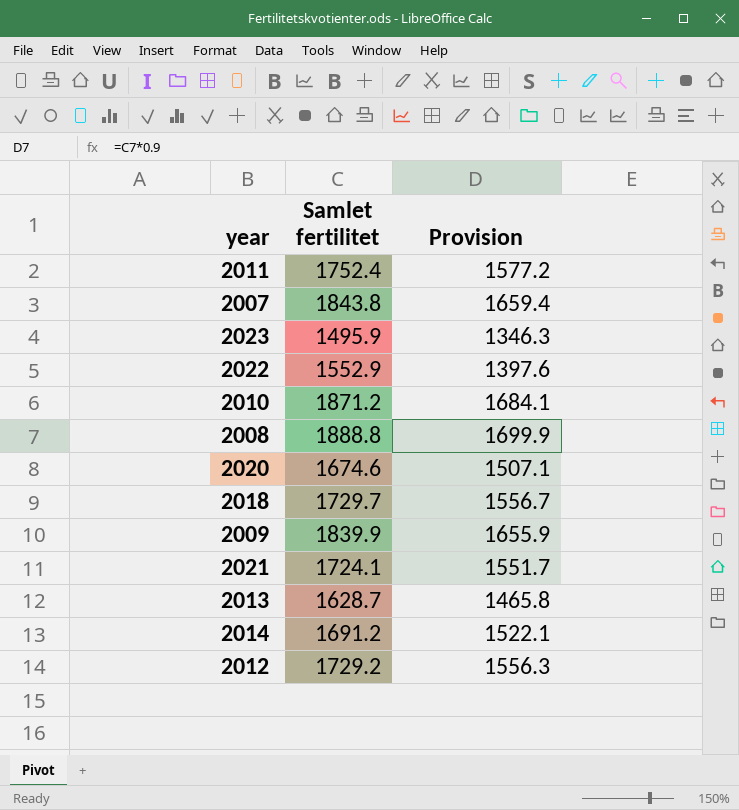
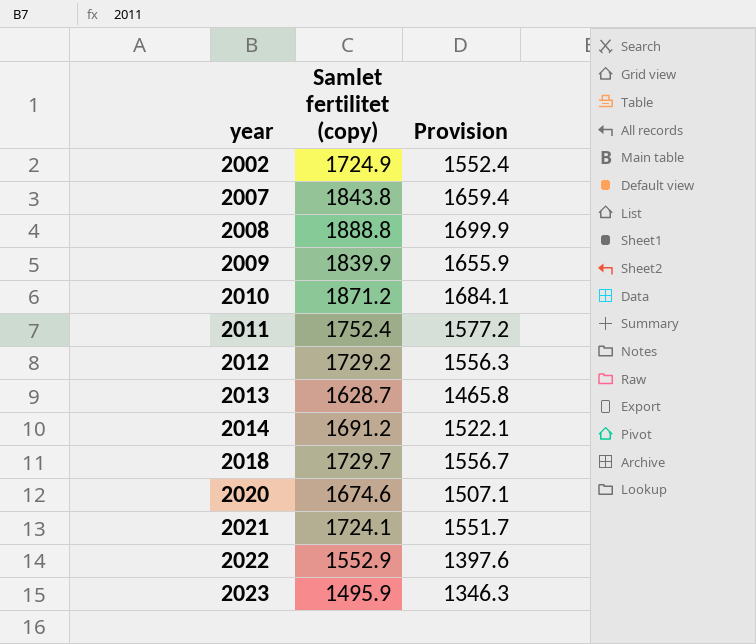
row order: none -> year ascending
column name: Samlet fertilitet -> Samlet fertilitet (copy)
row 2002: none -> 1724.9 | 1552.4

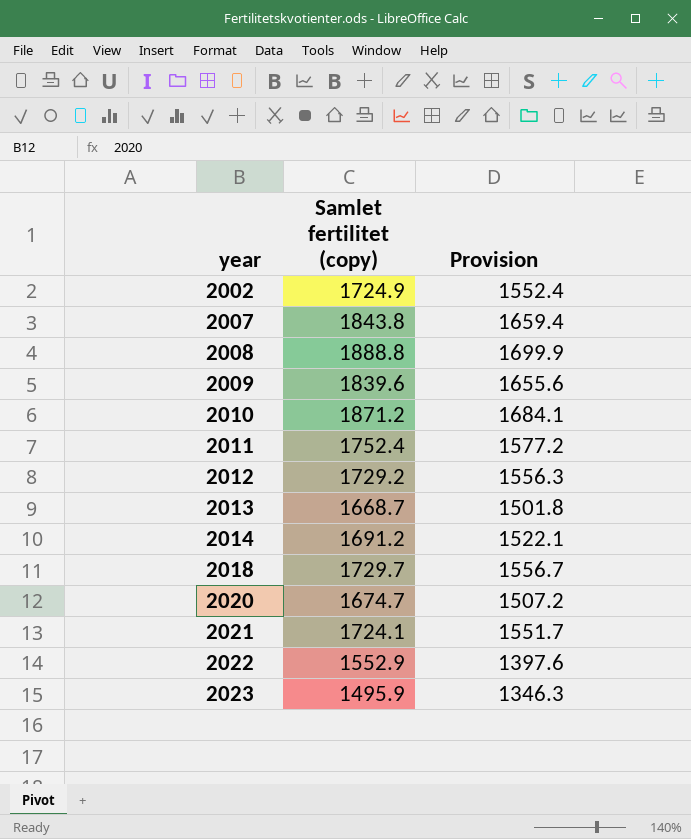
2009 | Samlet fertilitet (copy): 1839.9 -> 1839.6
2009 | Provision: 1655.9 -> 1655.6
2013 | Samlet fertilitet (copy): 1628.7 -> 1668.7
2013 | Provision: 1465.8 -> 1501.8
2020 | Samlet fertilitet (copy): 1674.6 -> 1674.7
2020 | Provision: 1507.1 -> 1507.2

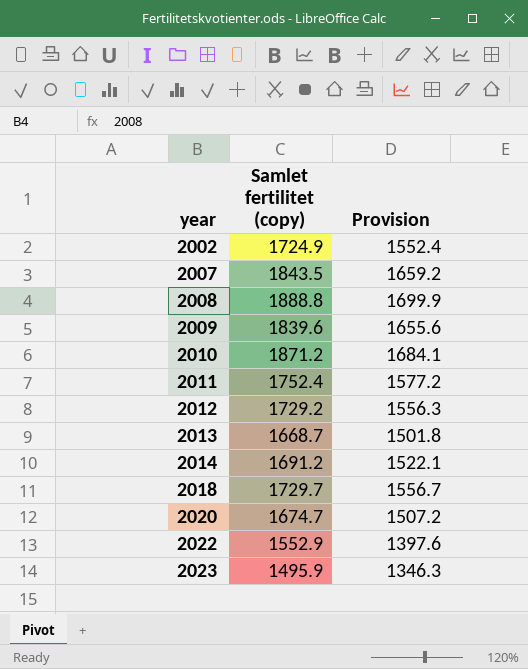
row 2021: 1724.1 | 1551.7 -> none
2007 | Samlet fertilitet (copy): 1843.8 -> 1843.5
2007 | Provision: 1659.4 -> 1659.2

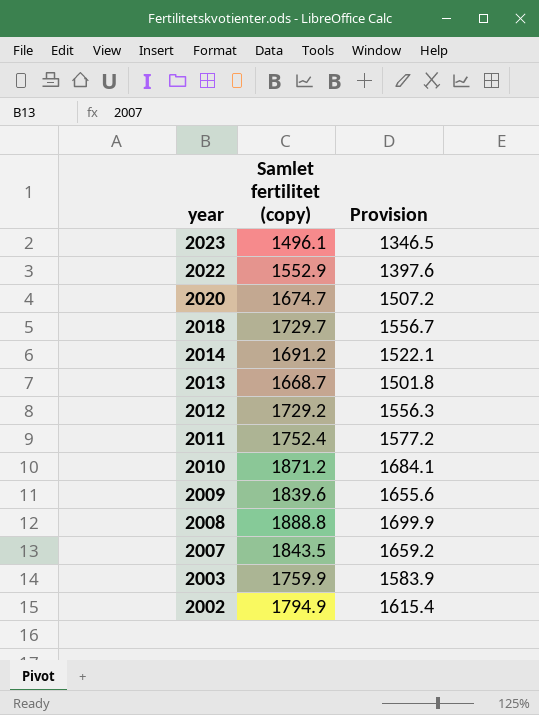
row order: year ascending -> year descending
2023 | Samlet fertilitet (copy): 1495.9 -> 1496.1
2023 | Provision: 1346.3 -> 1346.5
row 2003: none -> 1759.9 | 1583.9
2002 | Samlet fertilitet (copy): 1724.9 -> 1794.9
2002 | Provision: 1552.4 -> 1615.4

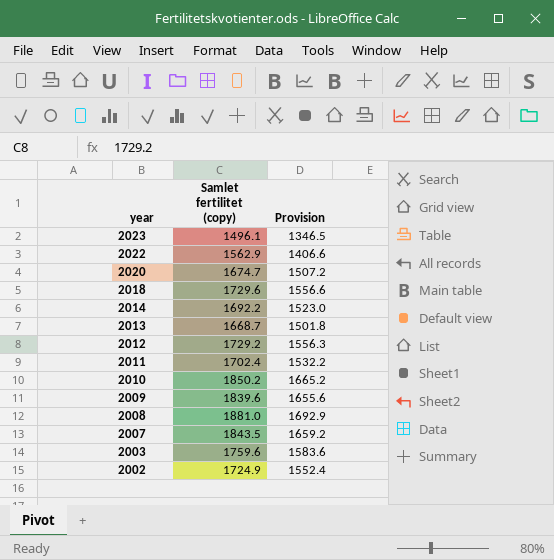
2022 | Samlet fertilitet (copy): 1552.9 -> 1562.9
2022 | Provision: 1397.6 -> 1406.6
2018 | Samlet fertilitet (copy): 1729.7 -> 1729.6
2018 | Provision: 1556.7 -> 1556.6
2014 | Samlet fertilitet (copy): 1691.2 -> 1692.2
2014 | Provision: 1522.1 -> 1523.0
2011 | Samlet fertilitet (copy): 1752.4 -> 1702.4
2011 | Provision: 1577.2 -> 1532.2
2010 | Samlet fertilitet (copy): 1871.2 -> 1850.2
2010 | Provision: 1684.1 -> 1665.2
2008 | Samlet fertilitet (copy): 1888.8 -> 1881.0
2008 | Provision: 1699.9 -> 1692.9
2003 | Samlet fertilitet (copy): 1759.9 -> 1759.6
2003 | Provision: 1583.9 -> 1583.6
2002 | Samlet fertilitet (copy): 1794.9 -> 1724.9
2002 | Provision: 1615.4 -> 1552.4

